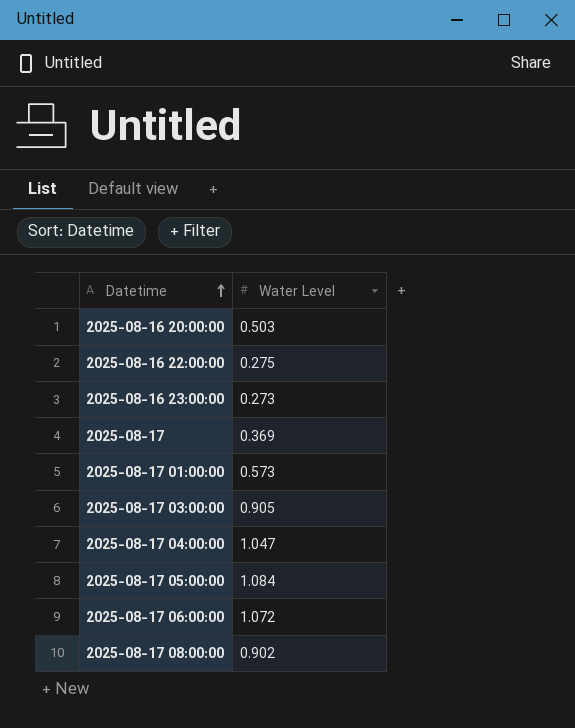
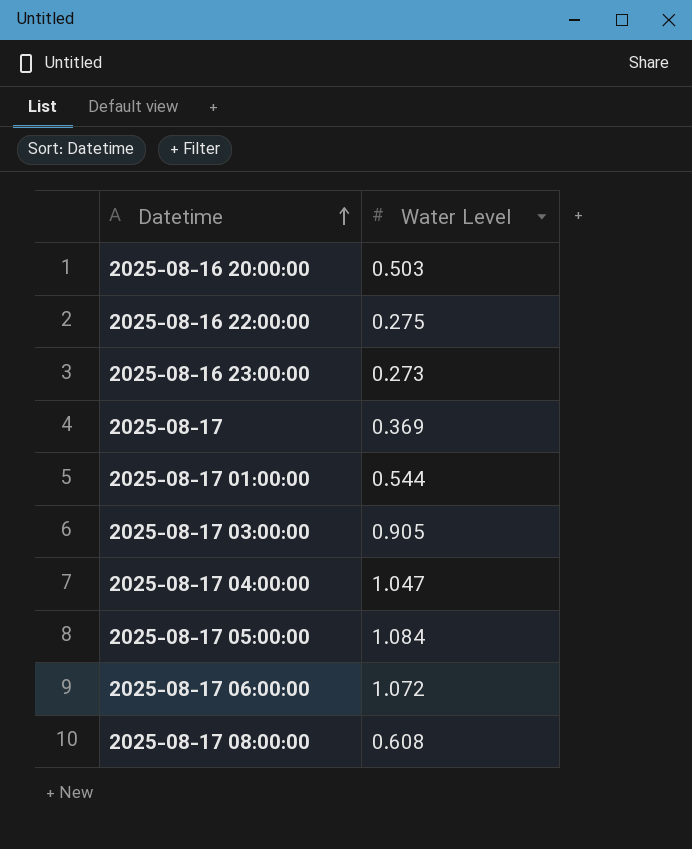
2025-08-17 01:00:00 | Water Level: 0.573 -> 0.544
2025-08-17 08:00:00 | Water Level: 0.902 -> 0.608

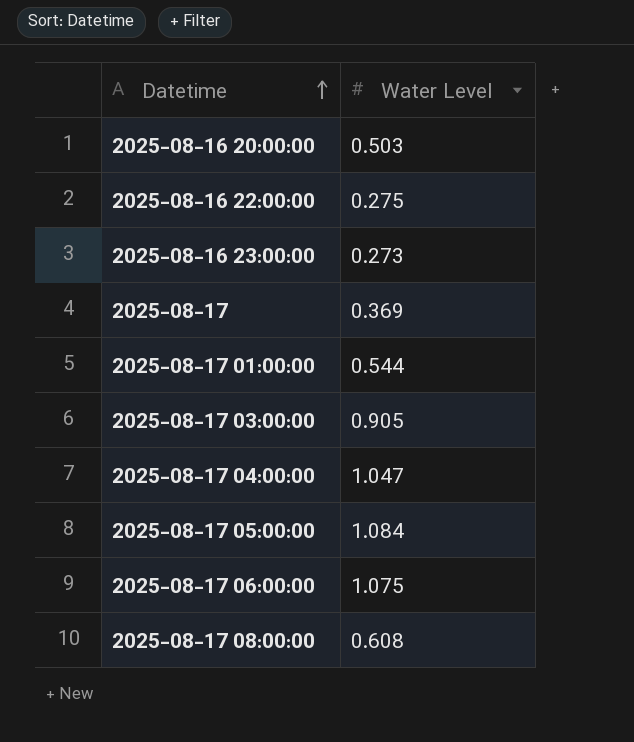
2025-08-17 06:00:00 | Water Level: 1.072 -> 1.075

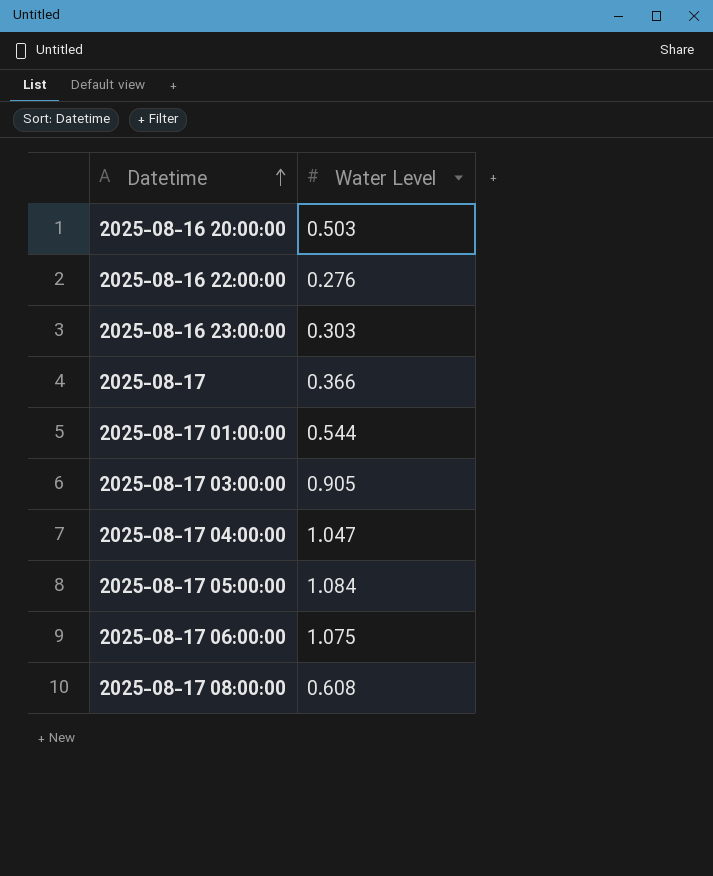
2025-08-16 22:00:00 | Water Level: 0.275 -> 0.276
2025-08-16 23:00:00 | Water Level: 0.273 -> 0.303
2025-08-17 | Water Level: 0.369 -> 0.366

